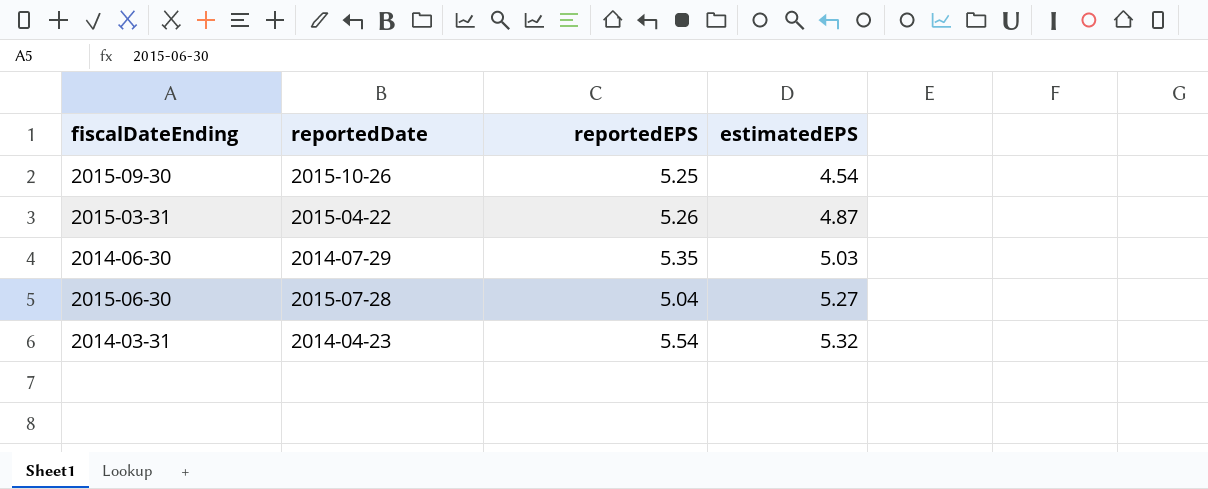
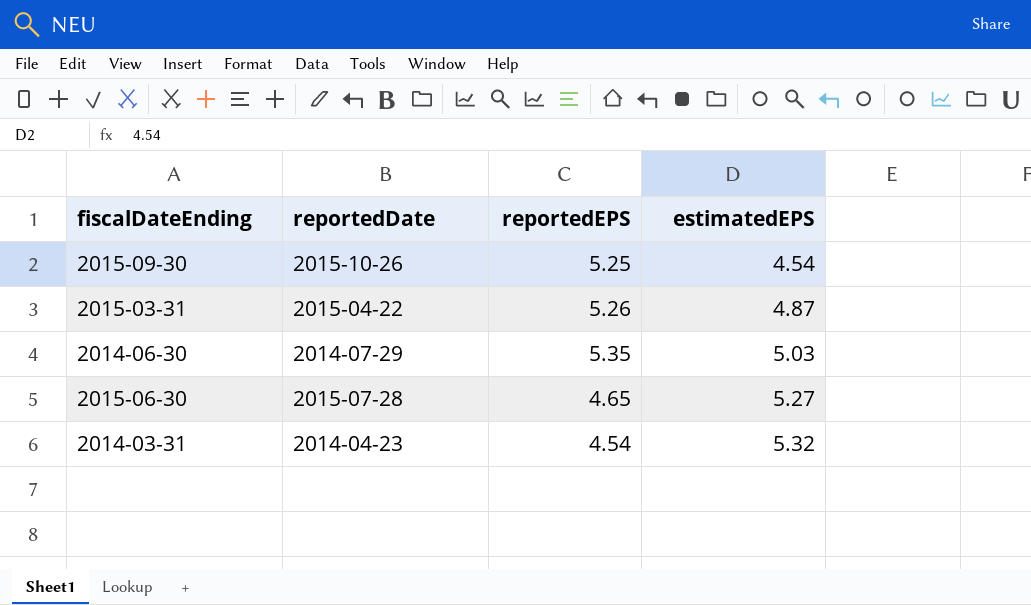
2015-06-30 | reportedEPS: 5.04 -> 4.65
2014-03-31 | reportedEPS: 5.54 -> 4.54

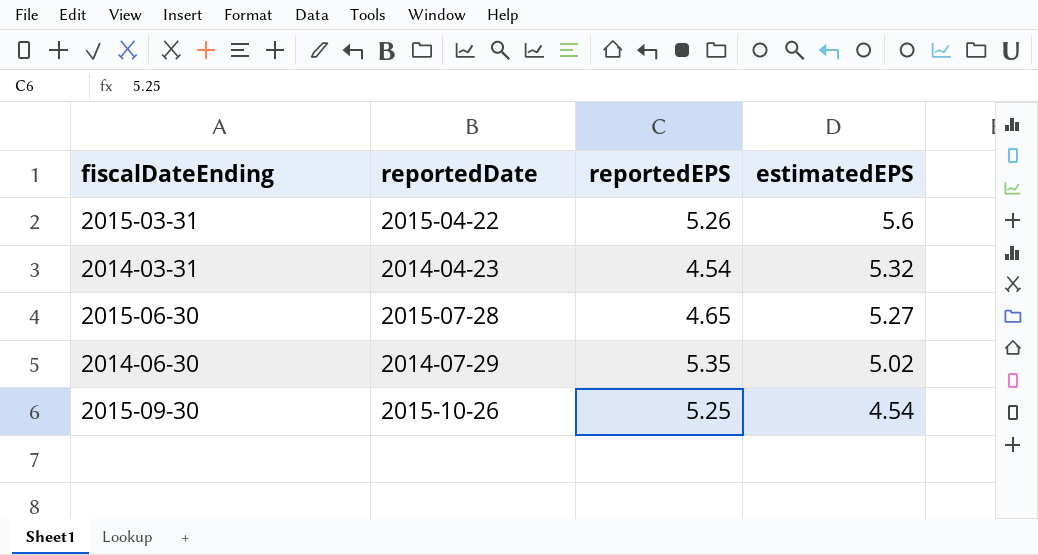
row order: estimatedEPS ascending -> estimatedEPS descending
2015-03-31 | estimatedEPS: 4.87 -> 5.6
2014-06-30 | estimatedEPS: 5.03 -> 5.02

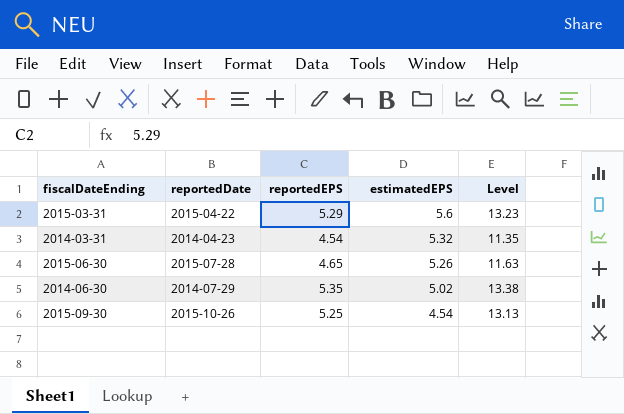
column Level | formula: none -> [reportedEPS] * 2.5
2015-03-31 | reportedEPS: 5.26 -> 5.29
2015-06-30 | estimatedEPS: 5.27 -> 5.26

